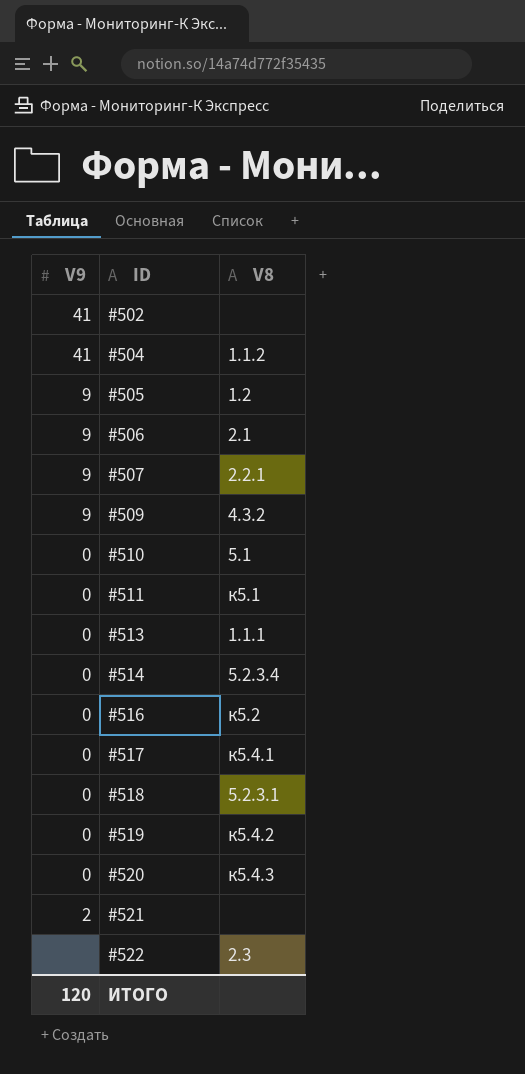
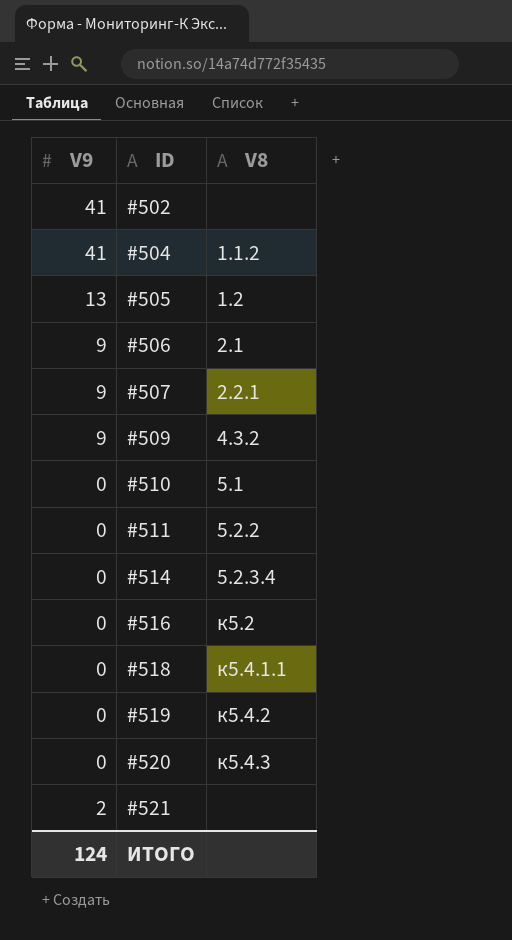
row #513: 0 | 1.1.1 -> none
row #517: 0 | к5.4.1 -> none
row #522: none | 2.3 -> none
#505 | V9: 9 -> 13
#511 | V8: к5.1 -> 5.2.2
#518 | V8: 5.2.3.1 -> к5.4.1.1
ИТОГО | V9: 120 -> 124

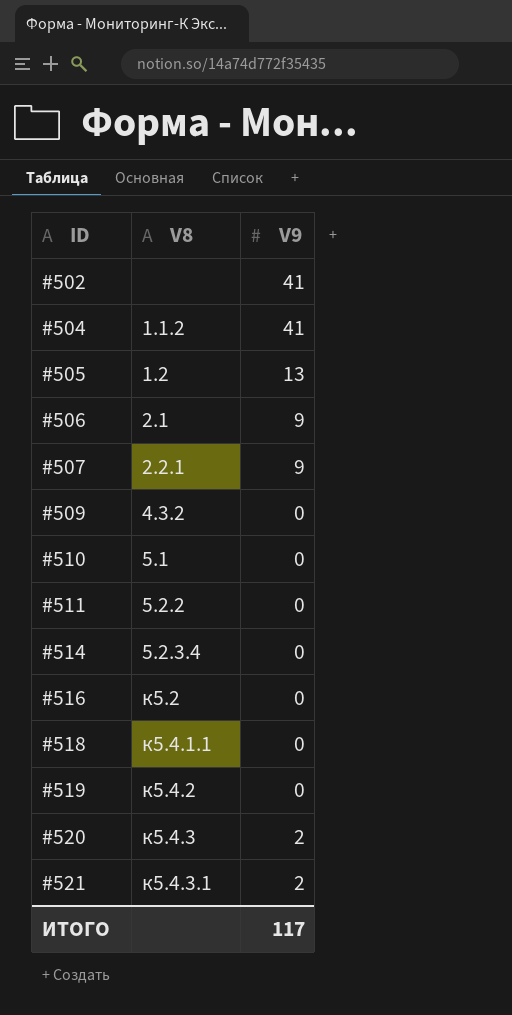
column V9 | position: 1 -> 3
#509 | V9: 9 -> 0
#520 | V9: 0 -> 2
#521 | V8: none -> к5.4.3.1
ИТОГО | V9: 124 -> 117

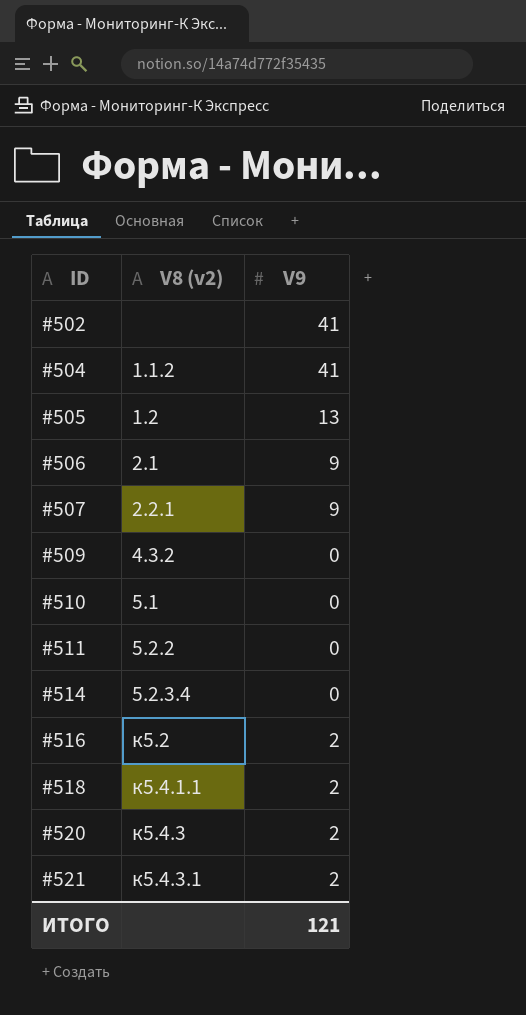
column name: V8 -> V8 (v2)
row #519: к5.4.2 | 0 -> none
#516 | V9: 0 -> 2
#518 | V9: 0 -> 2
ИТОГО | V9: 117 -> 121

